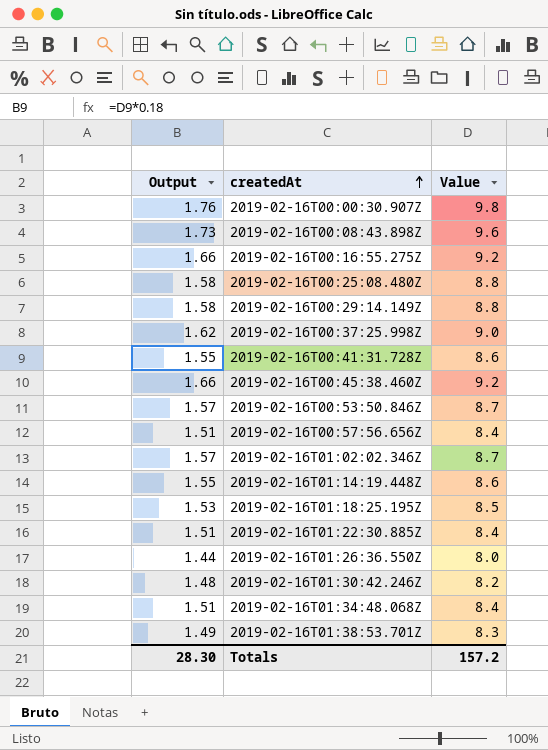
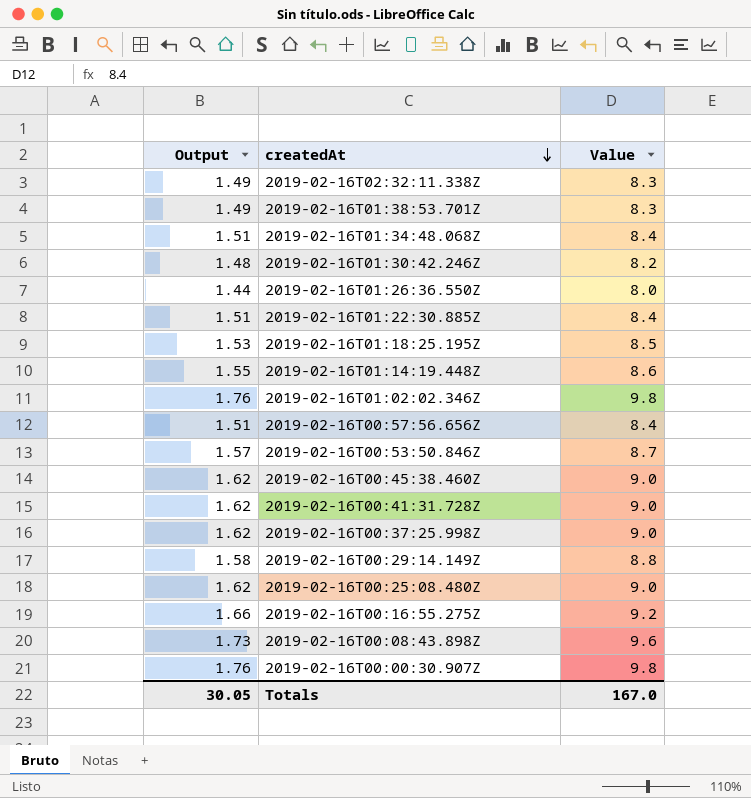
row order: createdAt ascending -> createdAt descending
row 2019-02-16T02:32:11.338Z: none -> 1.49 | 8.3
2019-02-16T01:02:02.346Z | Output: 1.57 -> 1.76
2019-02-16T01:02:02.346Z | Value: 8.7 -> 9.8
2019-02-16T00:45:38.460Z | Output: 1.66 -> 1.62
2019-02-16T00:45:38.460Z | Value: 9.2 -> 9.0
2019-02-16T00:41:31.728Z | Output: 1.55 -> 1.62
2019-02-16T00:41:31.728Z | Value: 8.6 -> 9.0
2019-02-16T00:25:08.480Z | Output: 1.58 -> 1.62
2019-02-16T00:25:08.480Z | Value: 8.8 -> 9.0
Totals | Output: 28.30 -> 30.05
Totals | Value: 157.2 -> 167.0

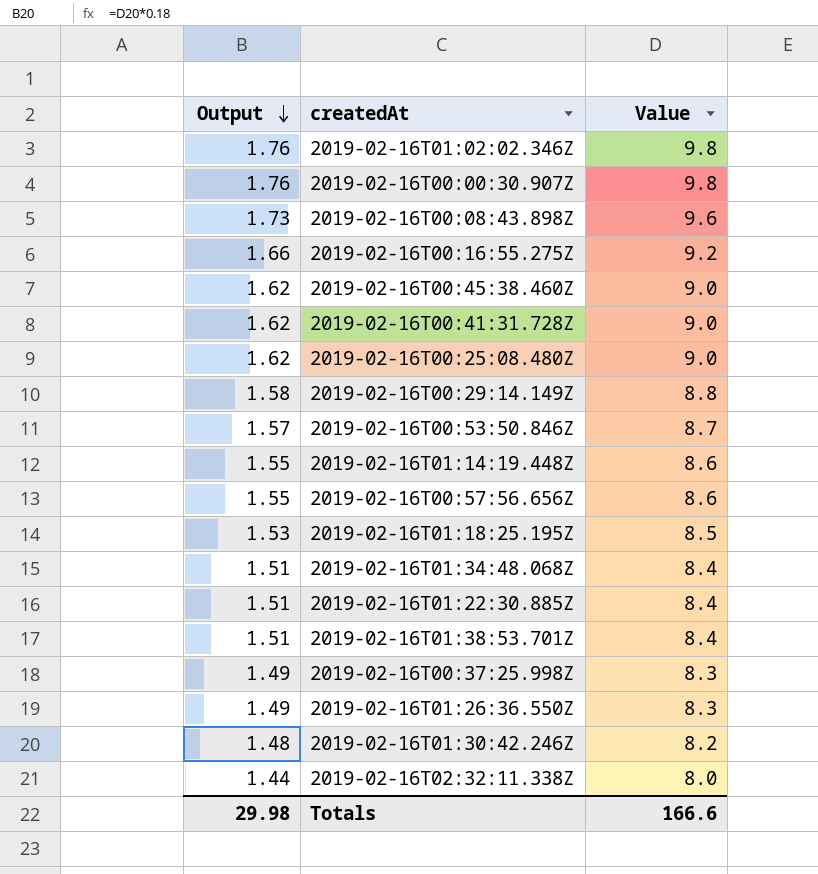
row order: createdAt descending -> Output descending
2019-02-16T00:57:56.656Z | Output: 1.51 -> 1.55
2019-02-16T00:57:56.656Z | Value: 8.4 -> 8.6
2019-02-16T01:38:53.701Z | Output: 1.49 -> 1.51
2019-02-16T01:38:53.701Z | Value: 8.3 -> 8.4
2019-02-16T00:37:25.998Z | Output: 1.62 -> 1.49
2019-02-16T00:37:25.998Z | Value: 9.0 -> 8.3
2019-02-16T01:26:36.550Z | Output: 1.44 -> 1.49
2019-02-16T01:26:36.550Z | Value: 8.0 -> 8.3
2019-02-16T02:32:11.338Z | Output: 1.49 -> 1.44
2019-02-16T02:32:11.338Z | Value: 8.3 -> 8.0
Totals | Output: 30.05 -> 29.98
Totals | Value: 167.0 -> 166.6

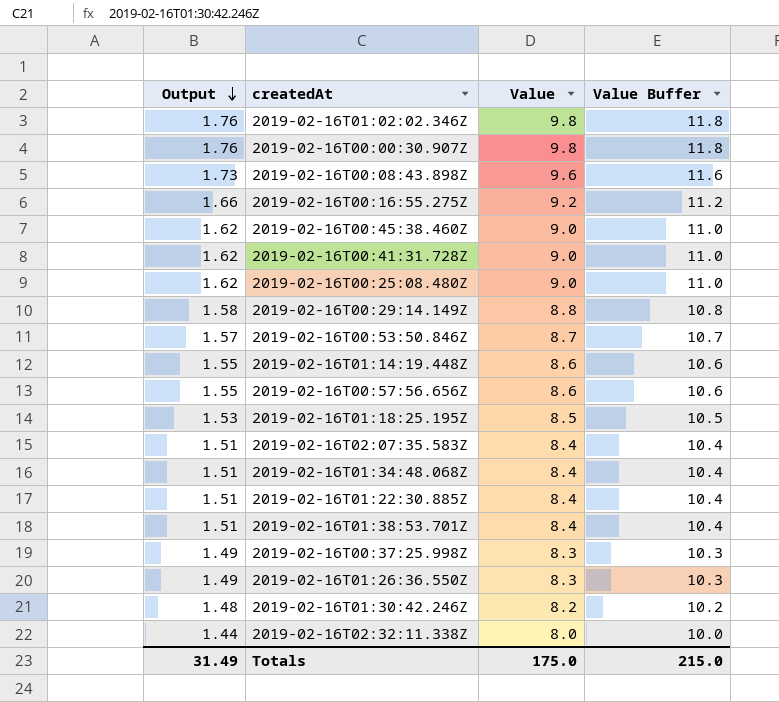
column Value Buffer | formula: none -> [Value] + 2
row 2019-02-16T02:07:35.583Z: none -> 1.51 | 8.4 | 10.4
Totals | Output: 29.98 -> 31.49
Totals | Value: 166.6 -> 175.0

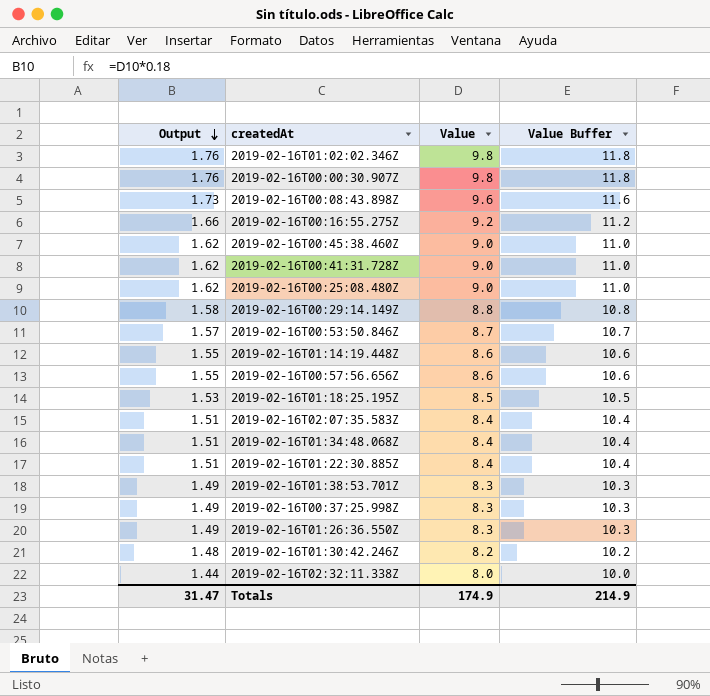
2019-02-16T01:38:53.701Z | Output: 1.51 -> 1.49
2019-02-16T01:38:53.701Z | Value: 8.4 -> 8.3
2019-02-16T01:38:53.701Z | Value Buffer: 10.4 -> 10.3
Totals | Output: 31.49 -> 31.47
Totals | Value: 175.0 -> 174.9
Totals | Value Buffer: 215.0 -> 214.9

